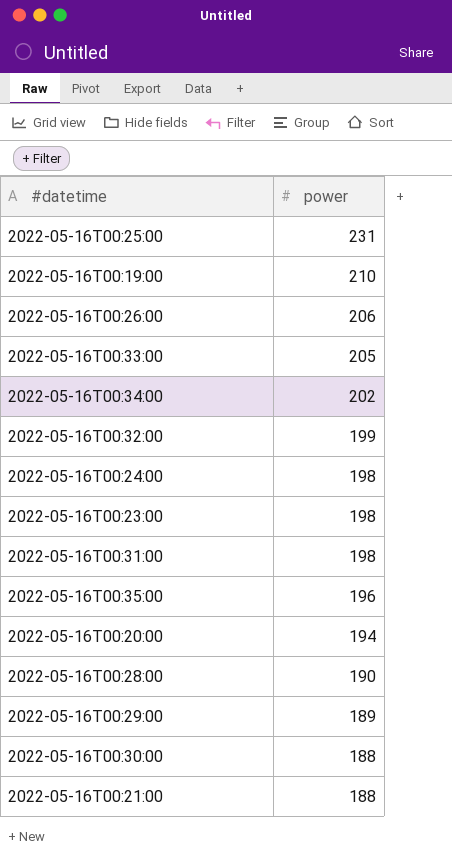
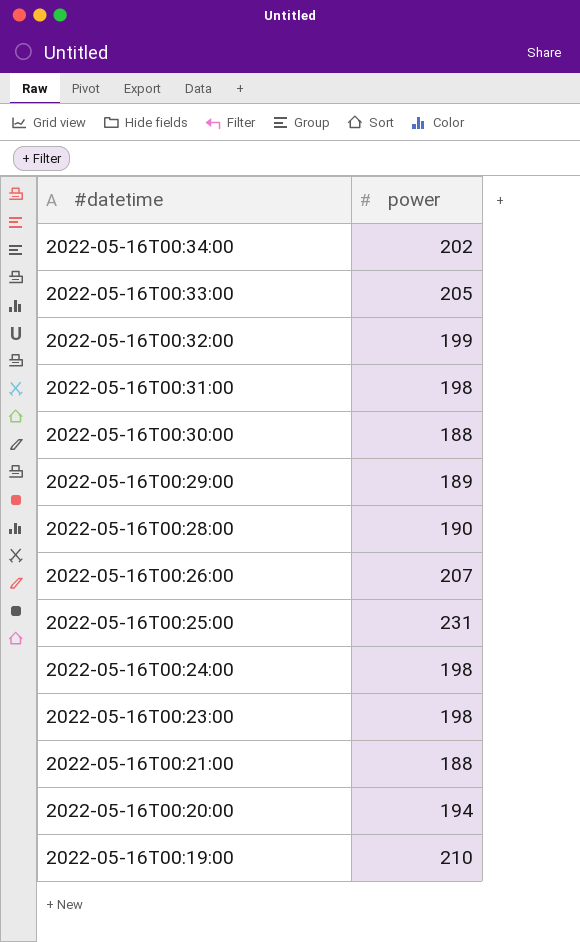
row order: power descending -> #datetime descending
row 2022-05-16T00:35:00: 196 -> none
2022-05-16T00:26:00 | power: 206 -> 207

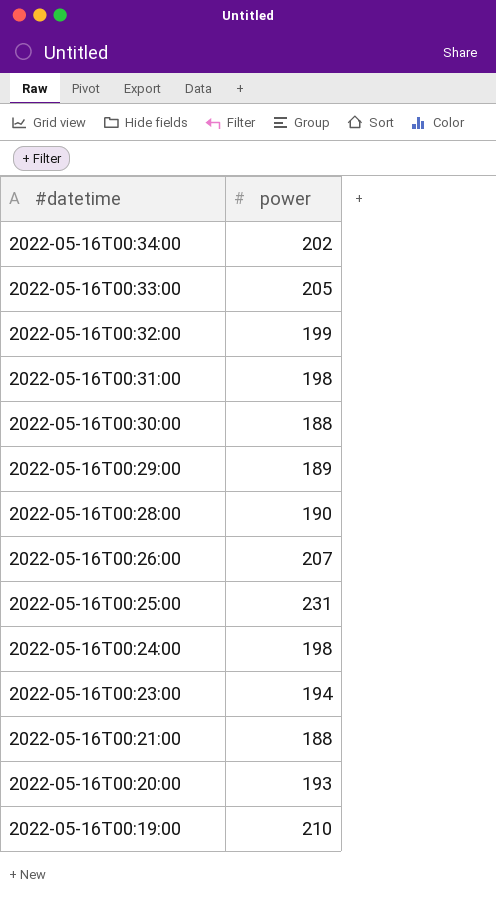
2022-05-16T00:23:00 | power: 198 -> 194
2022-05-16T00:20:00 | power: 194 -> 193

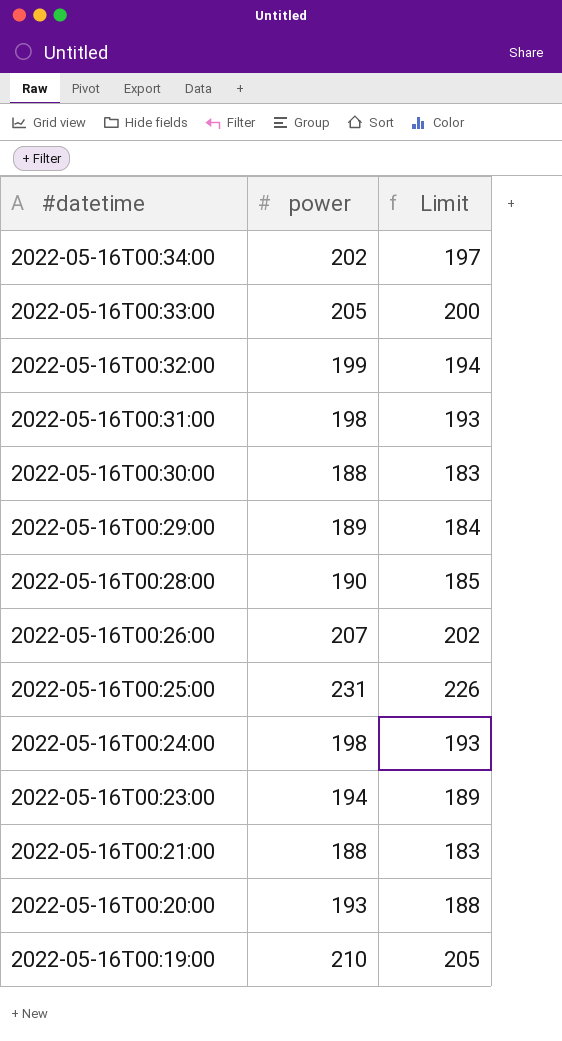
column Limit | formula: none -> [power] - 5

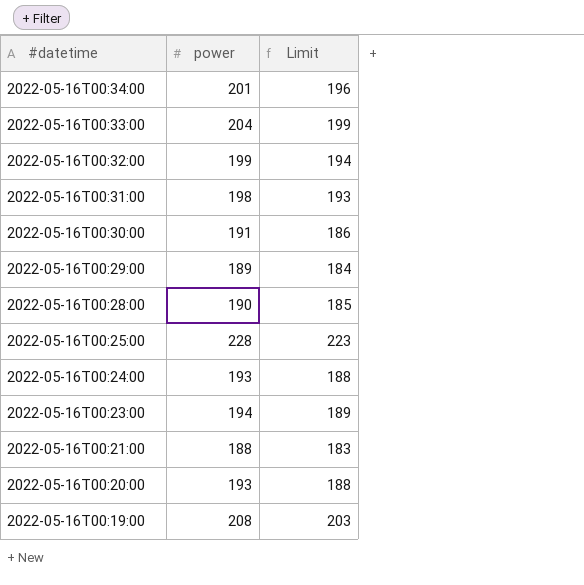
row 2022-05-16T00:26:00: 207 | 202 -> none
2022-05-16T00:34:00 | power: 202 -> 201
2022-05-16T00:34:00 | Limit: 197 -> 196
2022-05-16T00:33:00 | power: 205 -> 204
2022-05-16T00:33:00 | Limit: 200 -> 199
2022-05-16T00:30:00 | power: 188 -> 191
2022-05-16T00:30:00 | Limit: 183 -> 186
2022-05-16T00:25:00 | power: 231 -> 228
2022-05-16T00:25:00 | Limit: 226 -> 223
2022-05-16T00:24:00 | power: 198 -> 193
2022-05-16T00:24:00 | Limit: 193 -> 188
2022-05-16T00:19:00 | power: 210 -> 208
2022-05-16T00:19:00 | Limit: 205 -> 203

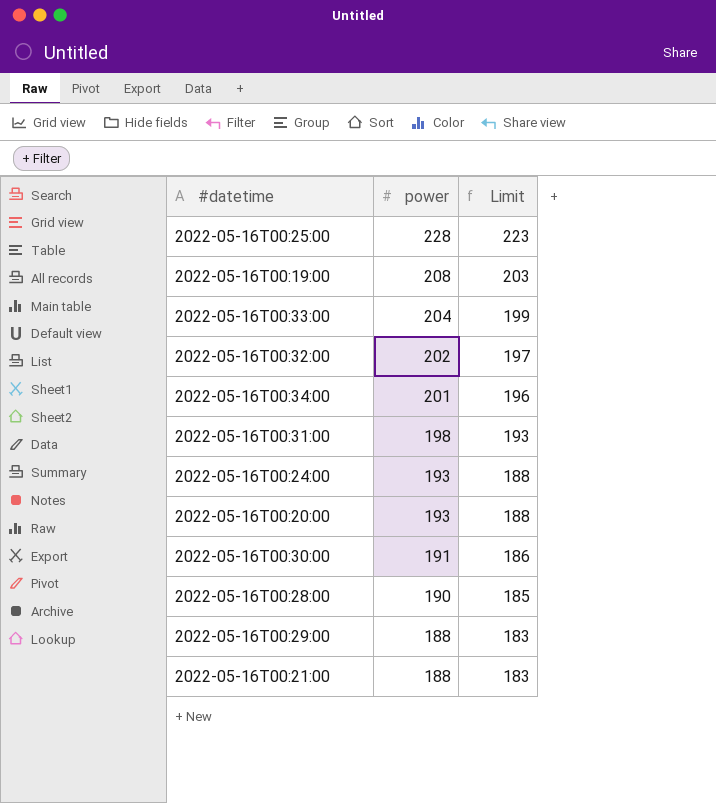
row order: #datetime descending -> power descending
row 2022-05-16T00:23:00: 194 | 189 -> none
2022-05-16T00:32:00 | power: 199 -> 202
2022-05-16T00:32:00 | Limit: 194 -> 197
2022-05-16T00:29:00 | power: 189 -> 188
2022-05-16T00:29:00 | Limit: 184 -> 183

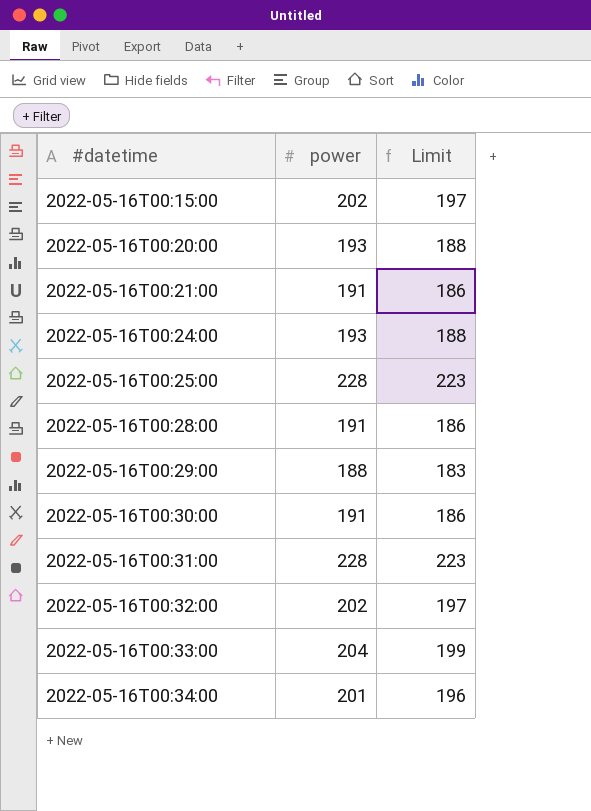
row order: power descending -> #datetime ascending
row 2022-05-16T00:19:00: 208 | 203 -> none
row 2022-05-16T00:15:00: none -> 202 | 197
2022-05-16T00:21:00 | power: 188 -> 191
2022-05-16T00:21:00 | Limit: 183 -> 186
2022-05-16T00:28:00 | power: 190 -> 191
2022-05-16T00:28:00 | Limit: 185 -> 186
2022-05-16T00:31:00 | power: 198 -> 228
2022-05-16T00:31:00 | Limit: 193 -> 223

